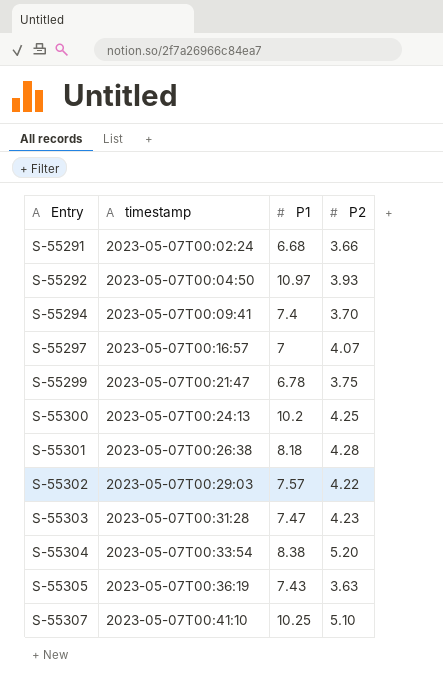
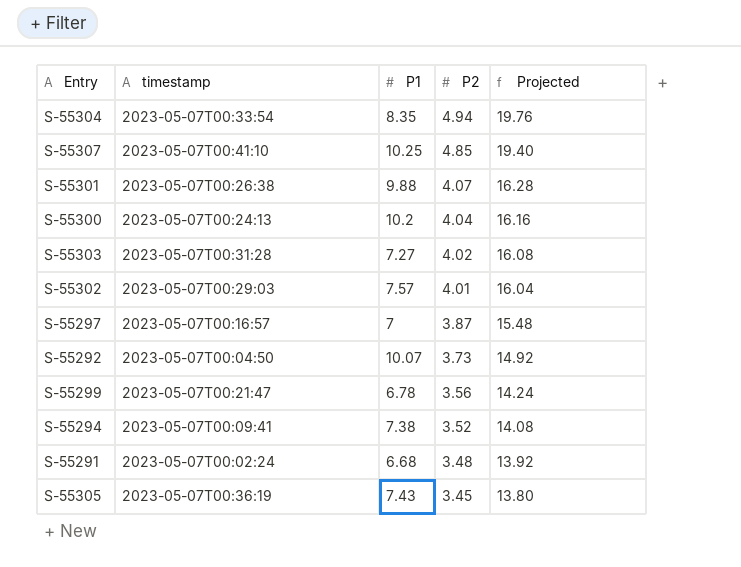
row order: Entry ascending -> P2 descending
column Projected | formula: none -> [P2] * 4
S-55304 | P1: 8.38 -> 8.35
S-55304 | P2: 5.20 -> 4.94
S-55307 | P2: 5.10 -> 4.85
S-55301 | P1: 8.18 -> 9.88
S-55301 | P2: 4.28 -> 4.07
S-55300 | P2: 4.25 -> 4.04
S-55303 | P1: 7.47 -> 7.27
S-55303 | P2: 4.23 -> 4.02
S-55302 | P2: 4.22 -> 4.01
S-55297 | P2: 4.07 -> 3.87
S-55292 | P1: 10.97 -> 10.07
S-55292 | P2: 3.93 -> 3.73
S-55299 | P2: 3.75 -> 3.56
S-55294 | P1: 7.4 -> 7.38
S-55294 | P2: 3.70 -> 3.52
S-55291 | P2: 3.66 -> 3.48
S-55305 | P2: 3.63 -> 3.45

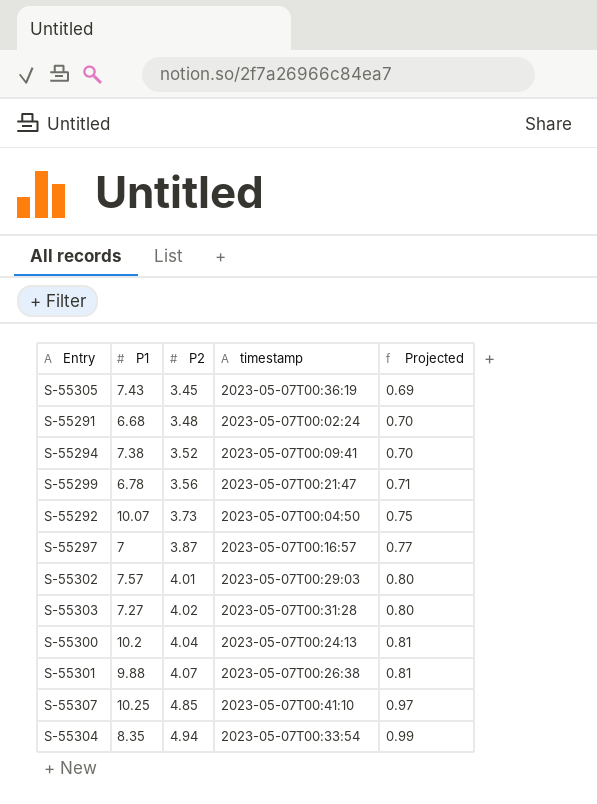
row order: P2 descending -> P2 ascending
column timestamp | position: 2 -> 4
column Projected | formula: [P2] * 4 -> [P2] * 0.2

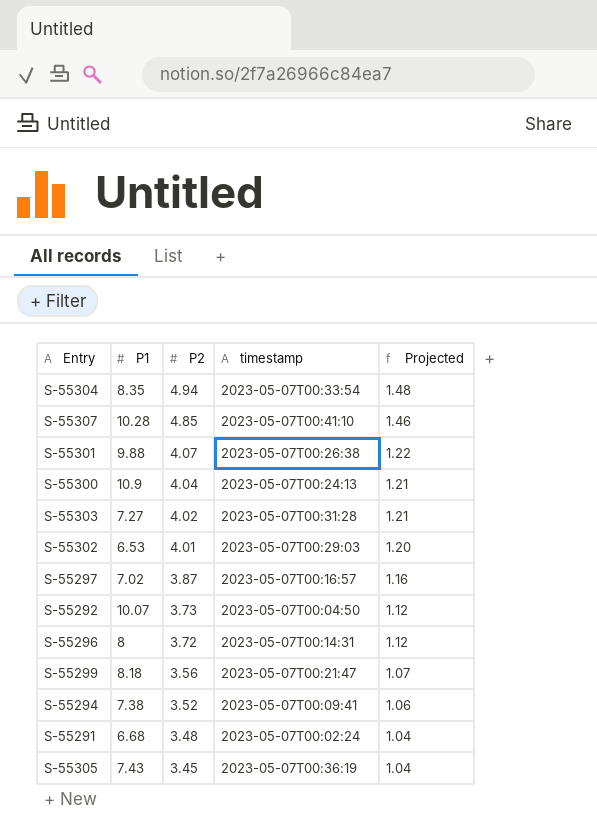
row order: P2 ascending -> P2 descending
column Projected | formula: [P2] * 0.2 -> [P2] * 0.3
S-55307 | P1: 10.25 -> 10.28
S-55300 | P1: 10.2 -> 10.9
S-55302 | P1: 7.57 -> 6.53
S-55297 | P1: 7 -> 7.02
row S-55296: none -> 8 | 3.72 | 2023-05-07T00:14:31 | 1.12
S-55299 | P1: 6.78 -> 8.18

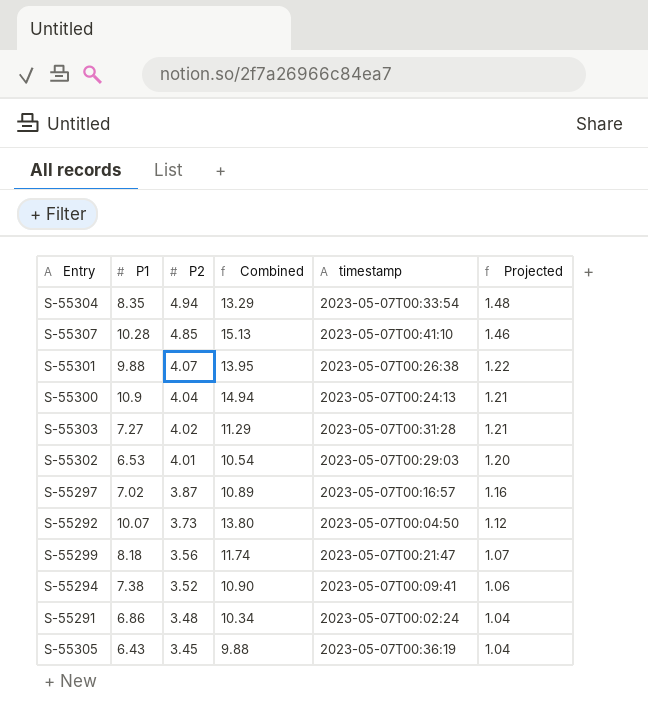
column Combined | formula: none -> [P1] + [P2]
row S-55296: 8 | 3.72 | 2023-05-07T00:14:31 | 1.12 -> none
S-55291 | P1: 6.68 -> 6.86
S-55305 | P1: 7.43 -> 6.43

